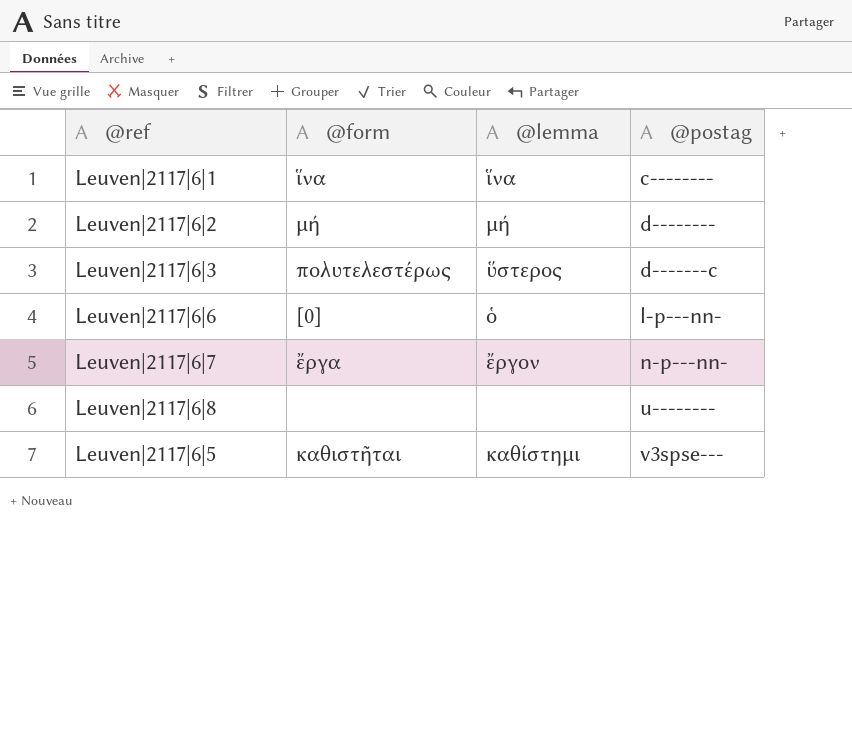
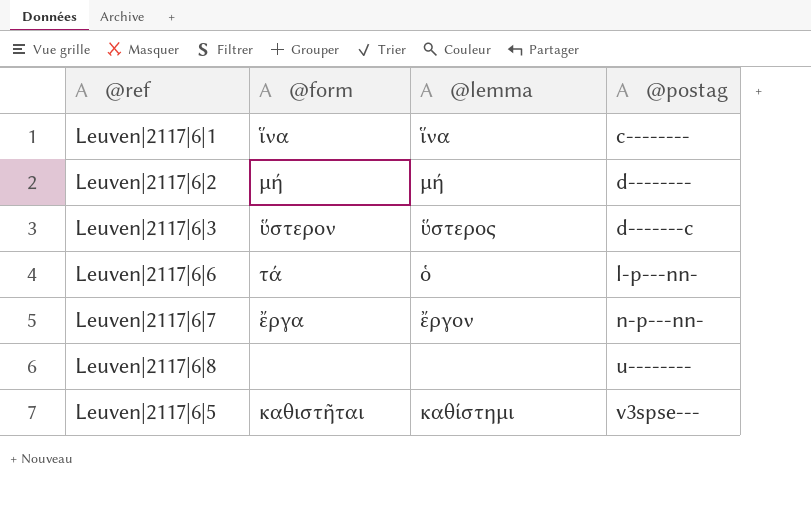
Leuven|2117|6|3 | @form: πολυτελεστέρως -> ὕστερον
Leuven|2117|6|6 | @form: [0] -> τά

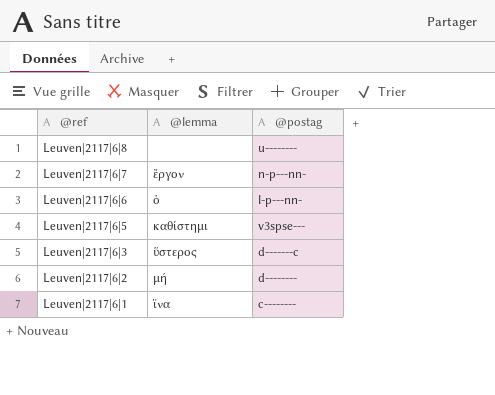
row order: @postag ascending -> @ref descending
column @form | position: 2 -> none

